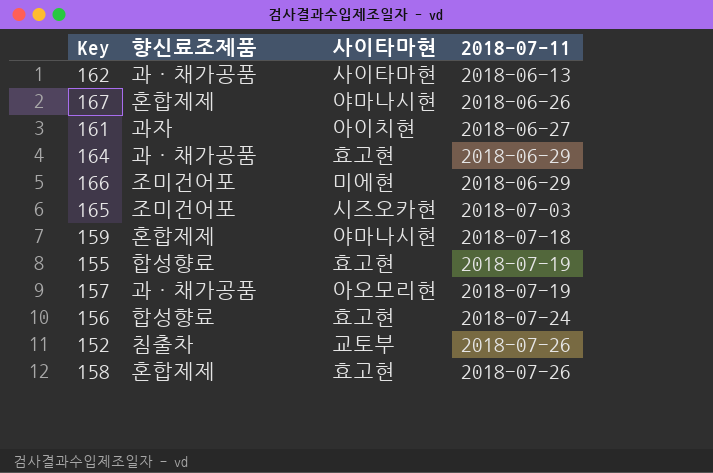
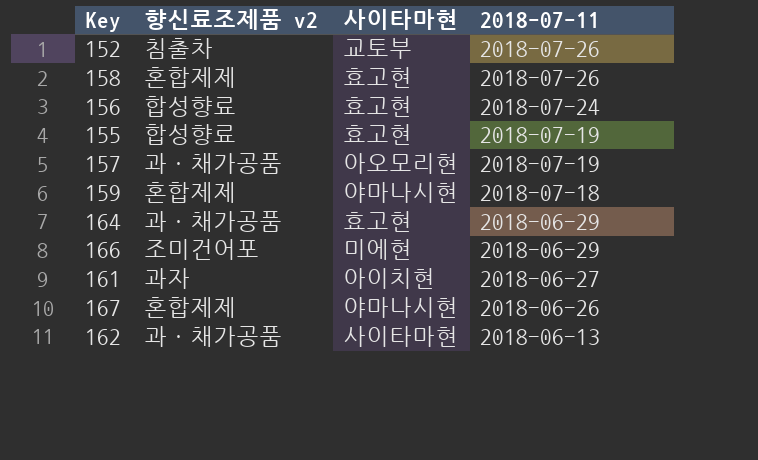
row order: 2018-07-11 ascending -> 2018-07-11 descending
column name: 향신료조제품 -> 향신료조제품 v2
row 165: 조미건어포 | 시즈오카현 | 2018-07-03 -> none

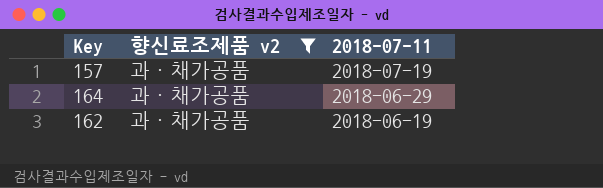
filter: none -> 향신료조제품 v2 = 과·채가공품
column 사이타마현 | position: 3 -> none
162 | 2018-07-11: 2018-06-13 -> 2018-06-19

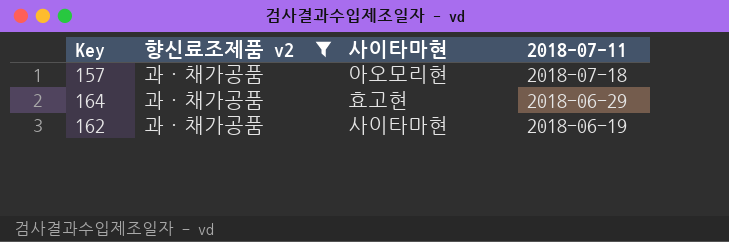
column 사이타마현 | position: none -> 3
157 | 2018-07-11: 2018-07-19 -> 2018-07-18

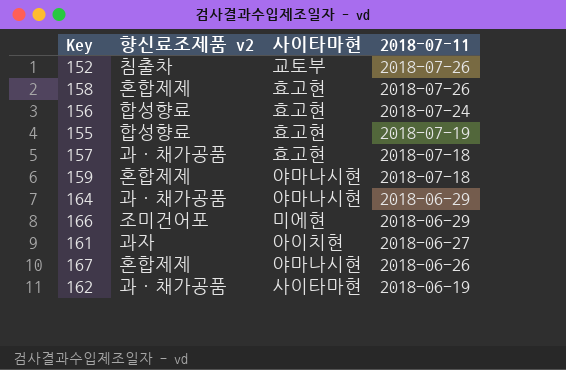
filter: 향신료조제품 v2 = 과·채가공품 -> none
157 | 사이타마현: 아오모리현 -> 효고현
164 | 사이타마현: 효고현 -> 야마나시현

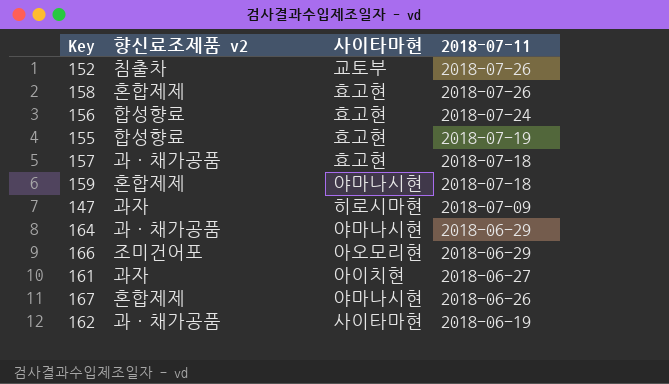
row 147: none -> 과자 | 히로시마현 | 2018-07-09
166 | 사이타마현: 미에현 -> 아오모리현

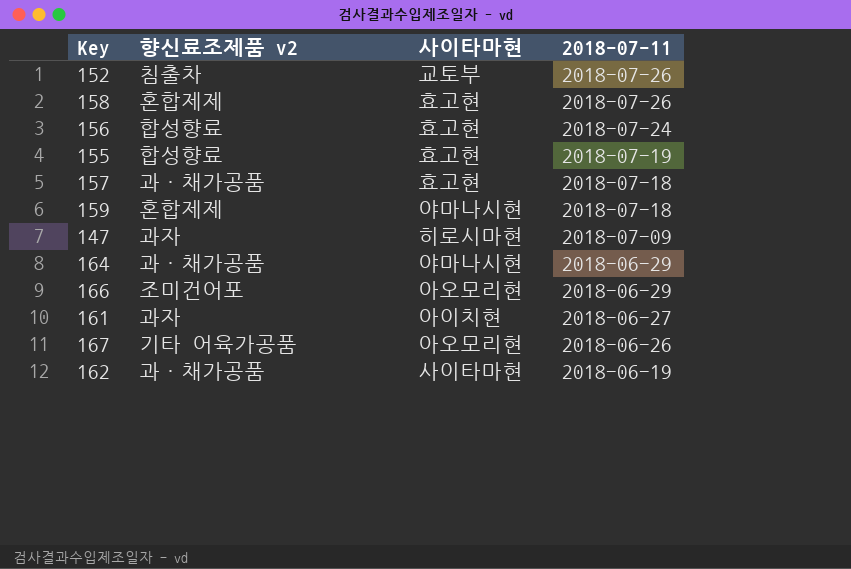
167 | 향신료조제품 v2: 혼합제제 -> 기타 어육가공품
167 | 사이타마현: 야마나시현 -> 아오모리현

